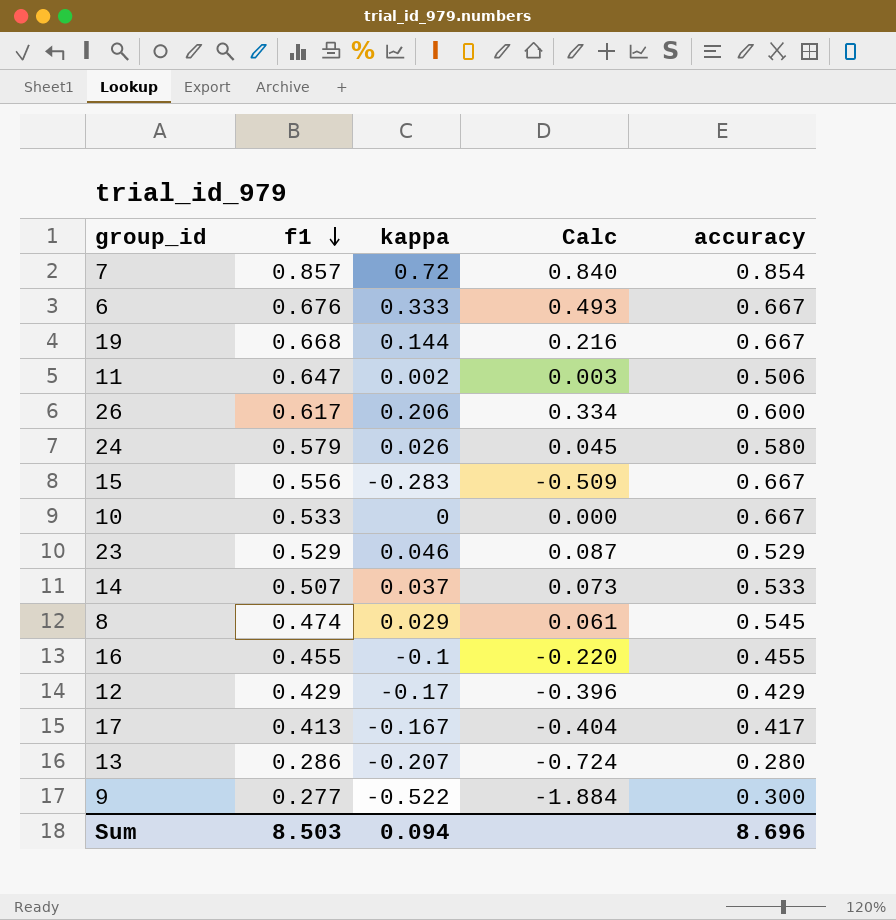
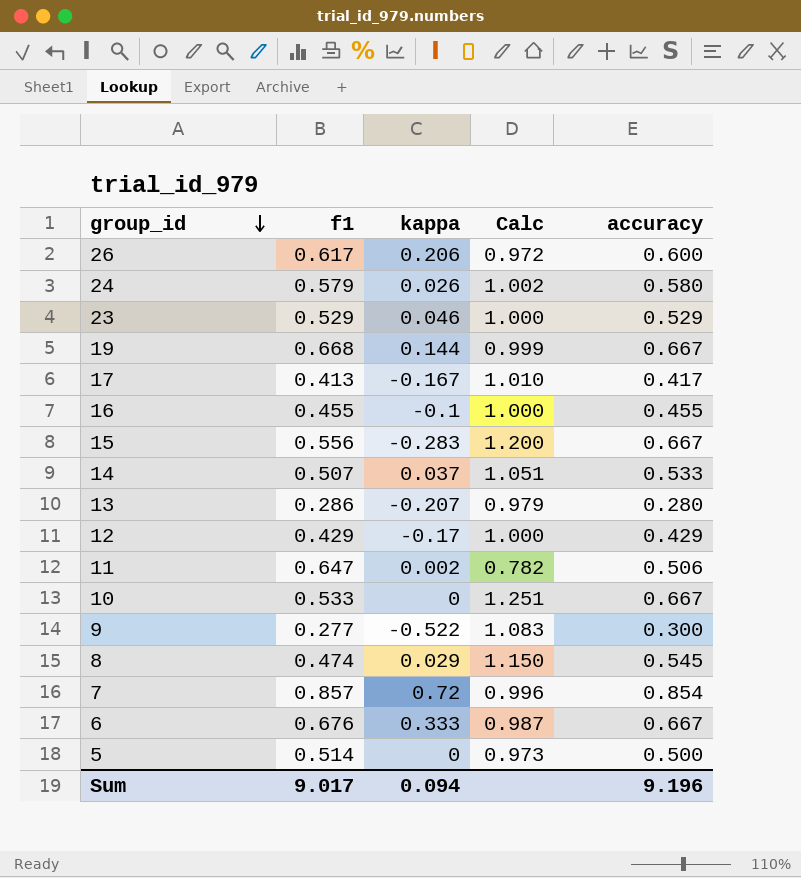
row order: f1 descending -> group_id descending
column Calc | formula: [kappa] / [f1] -> [accuracy] / [f1]
row 5: none -> 0.514 | 0 | 0.973 | 0.500
Sum | f1: 8.503 -> 9.017
Sum | accuracy: 8.696 -> 9.196

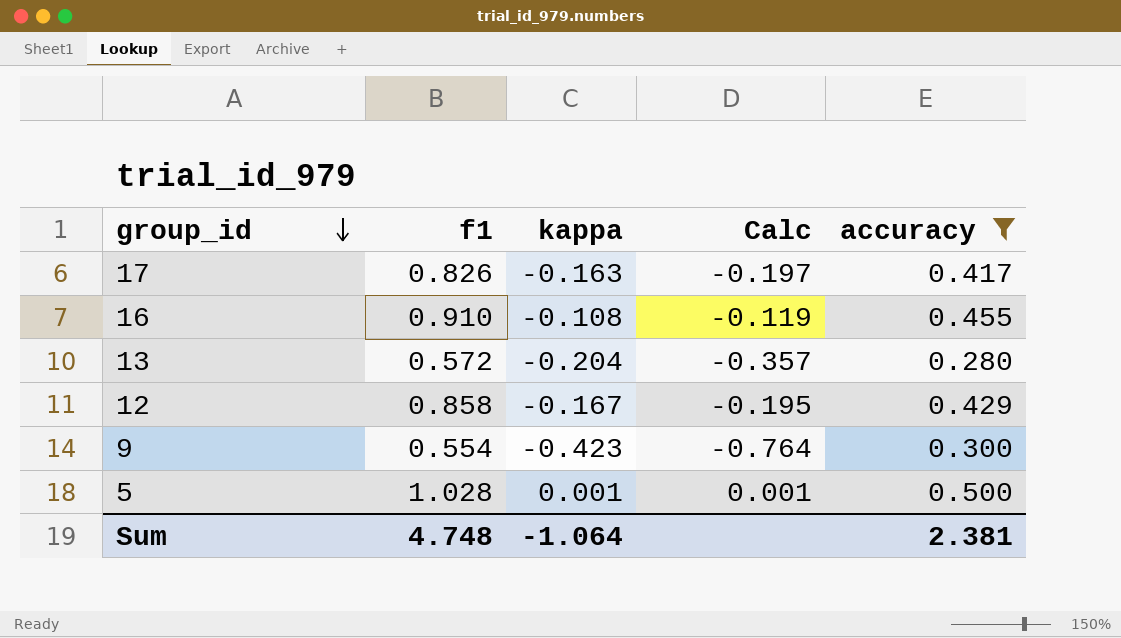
filter: none -> accuracy <= 0.500
column Calc | formula: [accuracy] / [f1] -> [kappa] / [f1]
17 | f1: 0.413 -> 0.826
17 | kappa: -0.167 -> -0.163
16 | f1: 0.455 -> 0.910
16 | kappa: -0.1 -> -0.108
13 | f1: 0.286 -> 0.572
13 | kappa: -0.207 -> -0.204
12 | f1: 0.429 -> 0.858
12 | kappa: -0.17 -> -0.167
9 | f1: 0.277 -> 0.554
9 | kappa: -0.522 -> -0.423
5 | f1: 0.514 -> 1.028
5 | kappa: 0 -> 0.001
Sum | f1: 9.017 -> 4.748
Sum | kappa: 0.094 -> -1.064
Sum | accuracy: 9.196 -> 2.381

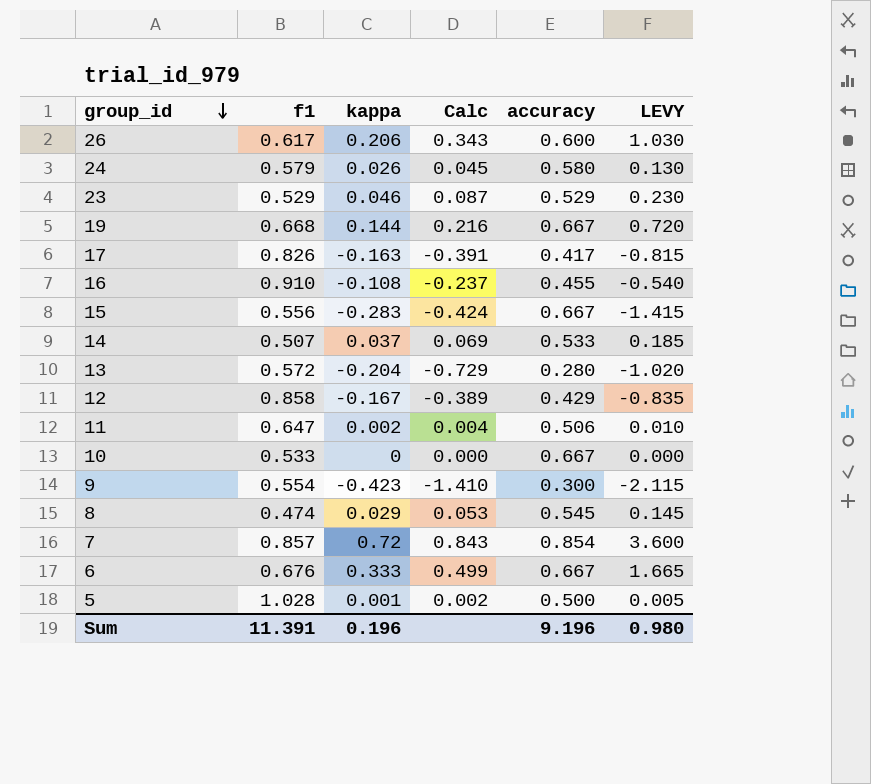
filter: accuracy <= 0.500 -> none
column Calc | formula: [kappa] / [f1] -> [kappa] / [accuracy]
column LEVY | formula: none -> [kappa] * 5
Sum | f1: 4.748 -> 11.391
Sum | kappa: -1.064 -> 0.196
Sum | accuracy: 2.381 -> 9.196

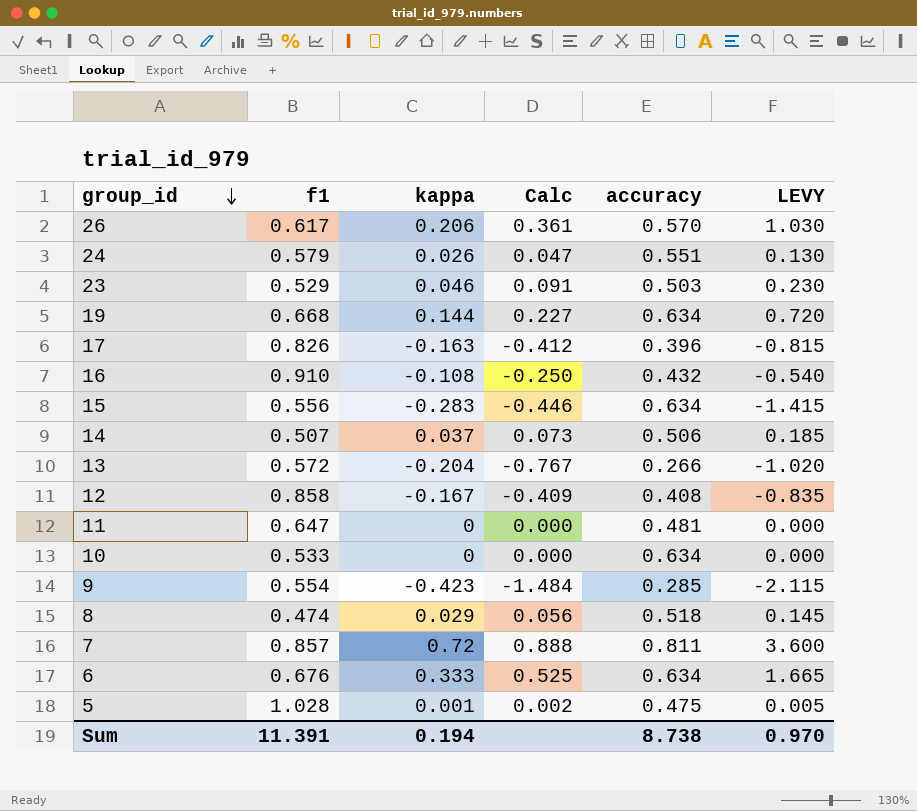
26 | Calc: 0.343 -> 0.361
26 | accuracy: 0.600 -> 0.570
24 | Calc: 0.045 -> 0.047
24 | accuracy: 0.580 -> 0.551
23 | Calc: 0.087 -> 0.091
23 | accuracy: 0.529 -> 0.503
19 | Calc: 0.216 -> 0.227
19 | accuracy: 0.667 -> 0.634
17 | Calc: -0.391 -> -0.412
17 | accuracy: 0.417 -> 0.396
16 | Calc: -0.237 -> -0.250
16 | accuracy: 0.455 -> 0.432
15 | Calc: -0.424 -> -0.446
15 | accuracy: 0.667 -> 0.634
14 | Calc: 0.069 -> 0.073
14 | accuracy: 0.533 -> 0.506
13 | Calc: -0.729 -> -0.767
13 | accuracy: 0.280 -> 0.266
12 | Calc: -0.389 -> -0.409
12 | accuracy: 0.429 -> 0.408
11 | kappa: 0.002 -> 0
11 | Calc: 0.004 -> 0.000
11 | accuracy: 0.506 -> 0.481
11 | LEVY: 0.010 -> 0.000
10 | accuracy: 0.667 -> 0.634
9 | Calc: -1.410 -> -1.484
9 | accuracy: 0.300 -> 0.285
8 | Calc: 0.053 -> 0.056
8 | accuracy: 0.545 -> 0.518
7 | Calc: 0.843 -> 0.888
7 | accuracy: 0.854 -> 0.811
6 | Calc: 0.499 -> 0.525
6 | accuracy: 0.667 -> 0.634
5 | accuracy: 0.500 -> 0.475
Sum | kappa: 0.196 -> 0.194
Sum | accuracy: 9.196 -> 8.738
Sum | LEVY: 0.980 -> 0.970

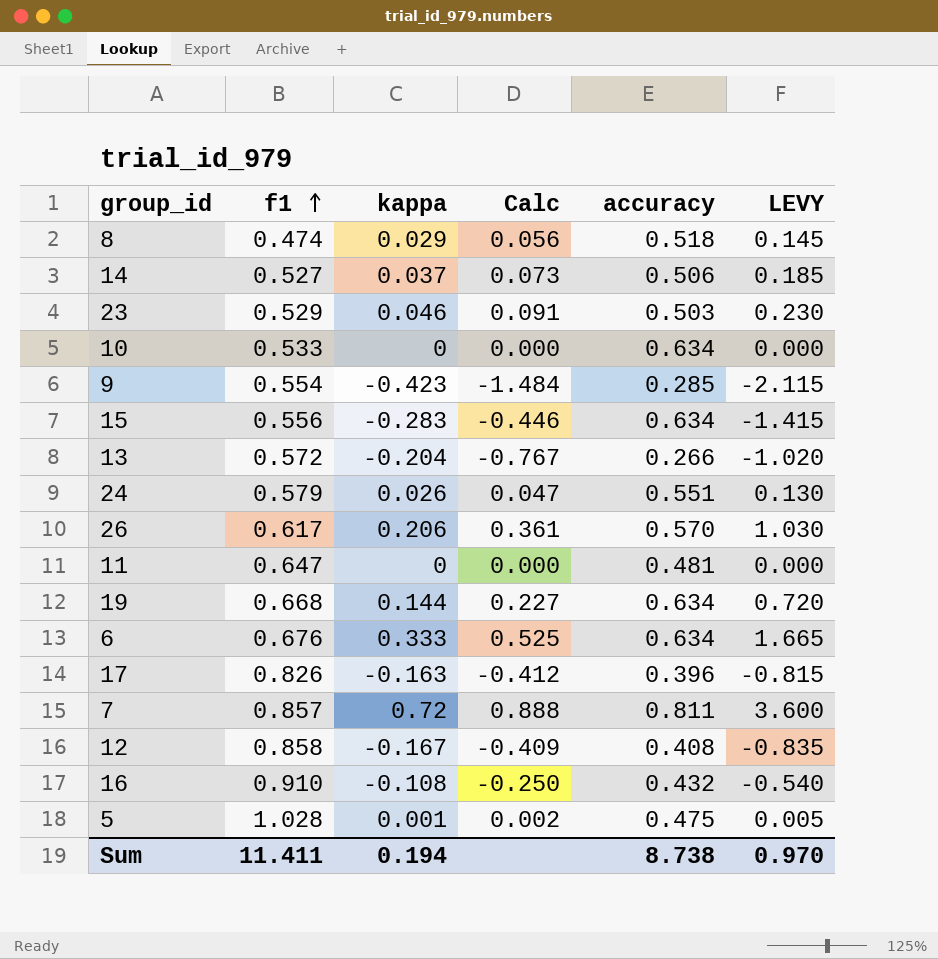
row order: group_id descending -> f1 ascending
14 | f1: 0.507 -> 0.527
Sum | f1: 11.391 -> 11.411

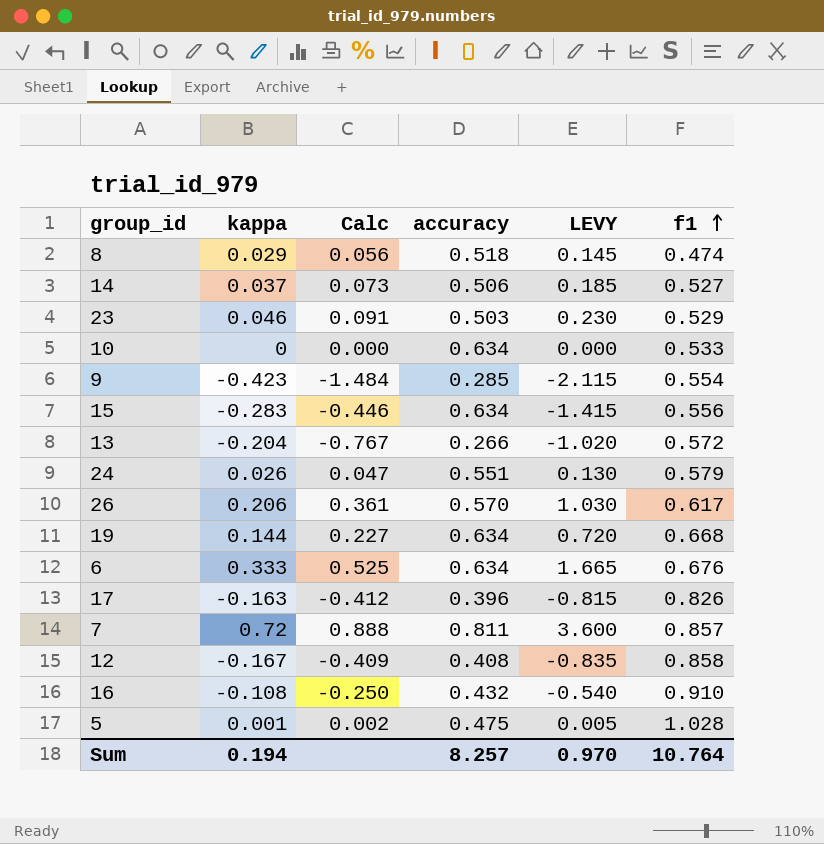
column f1 | position: 2 -> 6
row 11: 0.647 | 0 | 0.000 | 0.481 | 0.000 -> none
Sum | accuracy: 8.738 -> 8.257
Sum | f1: 11.411 -> 10.764

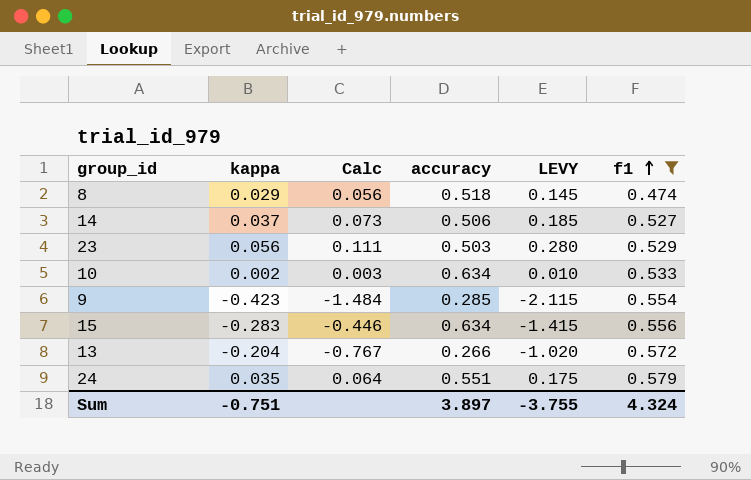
filter: none -> f1 <= 0.579
23 | kappa: 0.046 -> 0.056
23 | Calc: 0.091 -> 0.111
23 | LEVY: 0.230 -> 0.280
10 | kappa: 0 -> 0.002
10 | Calc: 0.000 -> 0.003
10 | LEVY: 0.000 -> 0.010
24 | kappa: 0.026 -> 0.035
24 | Calc: 0.047 -> 0.064
24 | LEVY: 0.130 -> 0.175
Sum | kappa: 0.194 -> -0.751
Sum | accuracy: 8.257 -> 3.897
Sum | LEVY: 0.970 -> -3.755
Sum | f1: 10.764 -> 4.324

